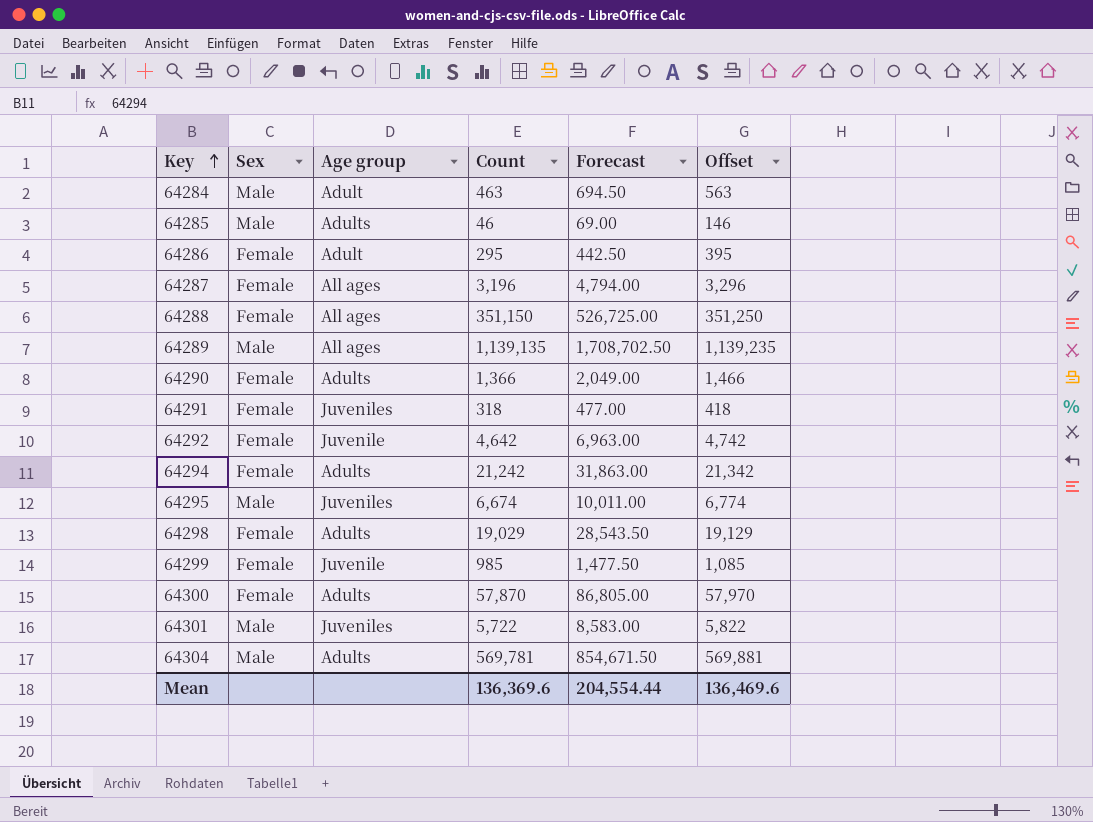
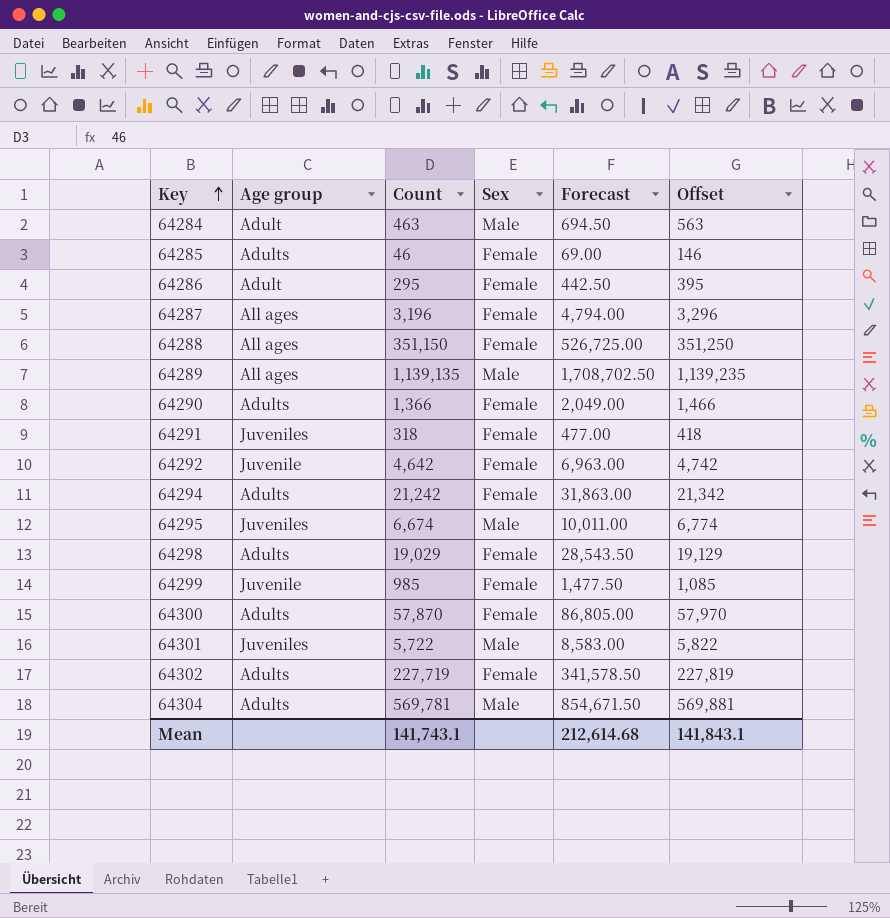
column Sex | position: 2 -> 4
64285 | Sex: Male -> Female
row 64302: none -> Adults | 227,719 | Female | 341,578.50 | 227,819
Mean | Count: 136,369.6 -> 141,743.1
Mean | Forecast: 204,554.44 -> 212,614.68
Mean | Offset: 136,469.6 -> 141,843.1

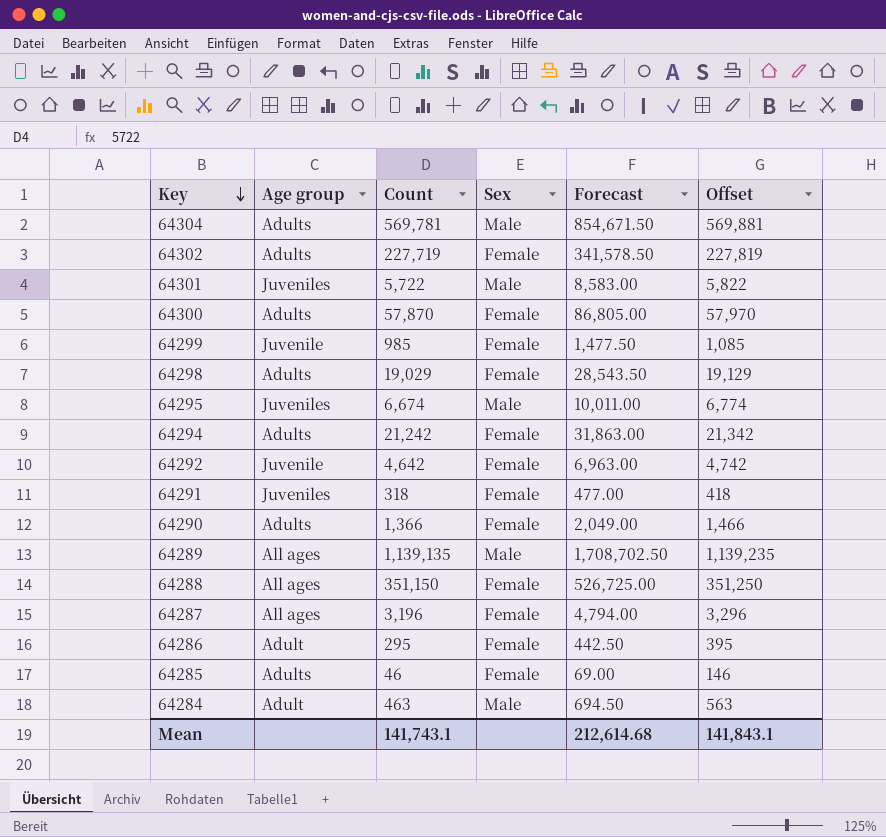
row order: Key ascending -> Key descending

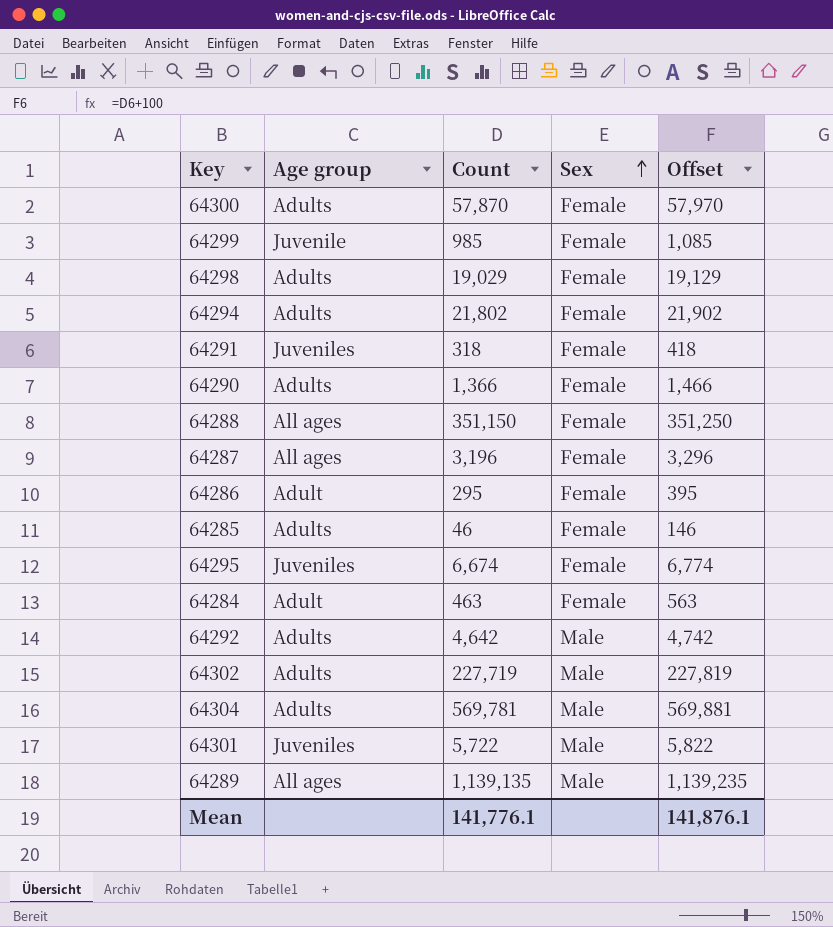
row order: Key descending -> Sex ascending
column Forecast | formula: [Count] * 1.5 -> none
64294 | Count: 21,242 -> 21,802
64294 | Offset: 21,342 -> 21,902
64295 | Sex: Male -> Female
64284 | Sex: Male -> Female
64292 | Age group: Juvenile -> Adults
64292 | Sex: Female -> Male
64302 | Sex: Female -> Male
Mean | Count: 141,743.1 -> 141,776.1
Mean | Offset: 141,843.1 -> 141,876.1

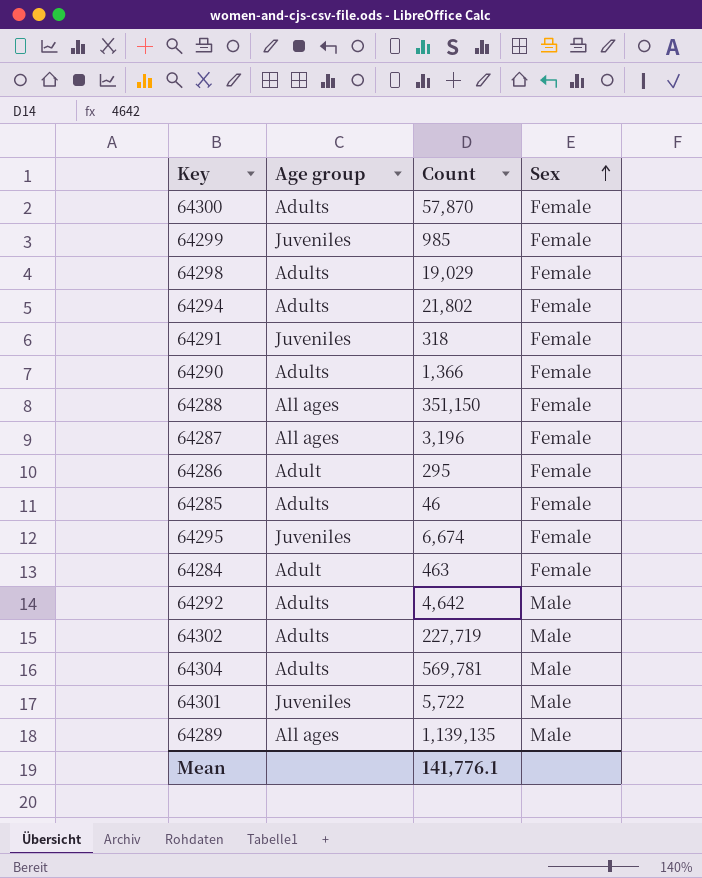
column Offset | formula: [Count] + 100 -> none
64299 | Age group: Juvenile -> Juveniles

